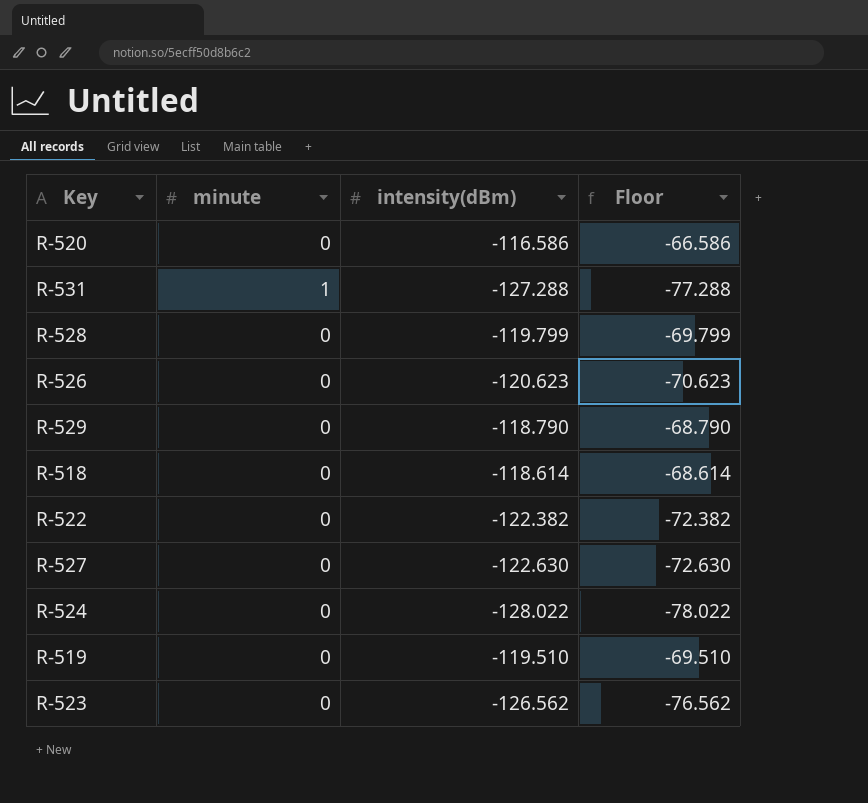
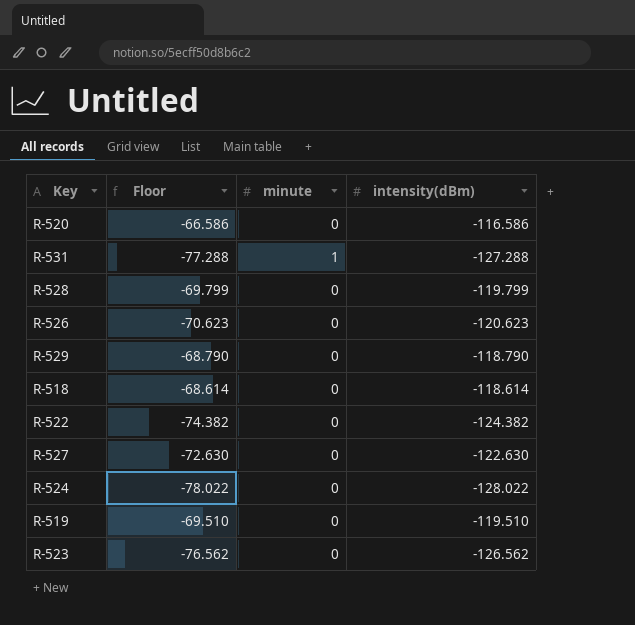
column Floor | position: 4 -> 2
R-522 | Floor: -72.382 -> -74.382
R-522 | intensity(dBm): -122.382 -> -124.382

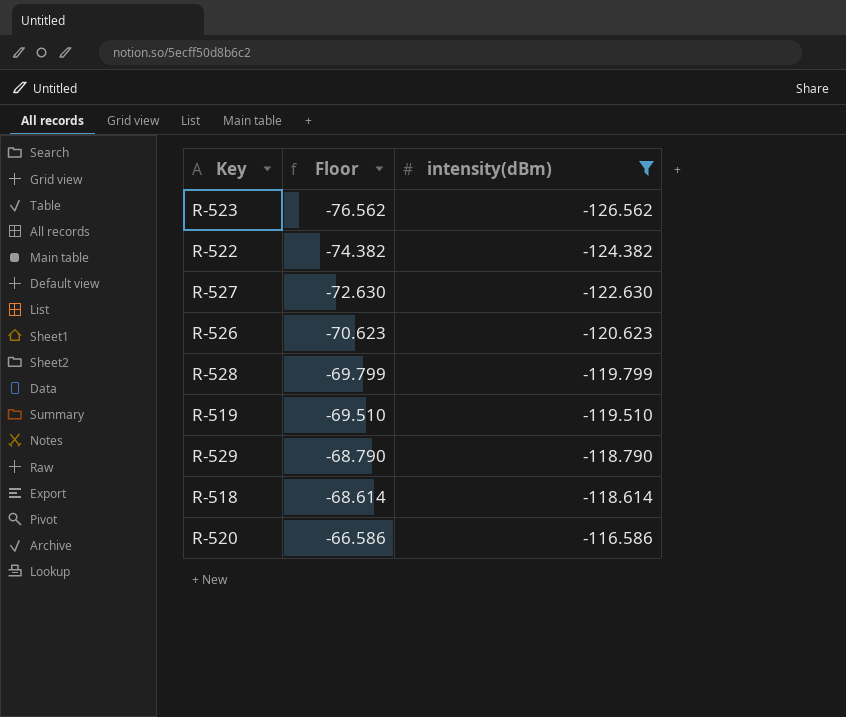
filter: none -> intensity(dBm) >= -126.562
row order: none -> Floor ascending
column minute | position: 3 -> none

